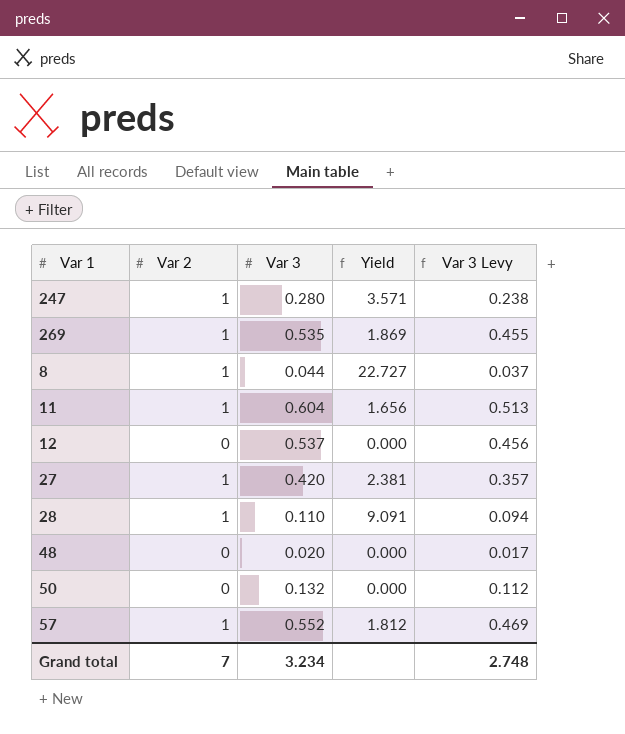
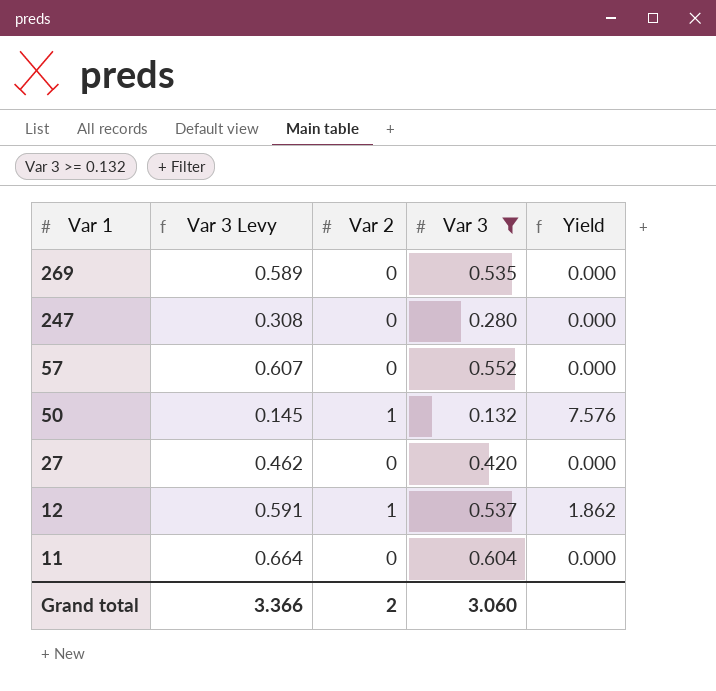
filter: none -> Var 3 >= 0.132
row order: none -> Var 1 descending
column Var 3 Levy | formula: [Var 3] * 0.85 -> [Var 3] * 1.1
column Var 3 Levy | position: 5 -> 2
269 | Var 2: 1 -> 0
269 | Yield: 1.869 -> 0.000
247 | Var 2: 1 -> 0
247 | Yield: 3.571 -> 0.000
57 | Var 2: 1 -> 0
57 | Yield: 1.812 -> 0.000
50 | Var 2: 0 -> 1
50 | Yield: 0.000 -> 7.576
27 | Var 2: 1 -> 0
27 | Yield: 2.381 -> 0.000
12 | Var 2: 0 -> 1
12 | Yield: 0.000 -> 1.862
11 | Var 2: 1 -> 0
11 | Yield: 1.656 -> 0.000
Grand total | Var 3 Levy: 2.748 -> 3.366
Grand total | Var 2: 7 -> 2
Grand total | Var 3: 3.234 -> 3.060

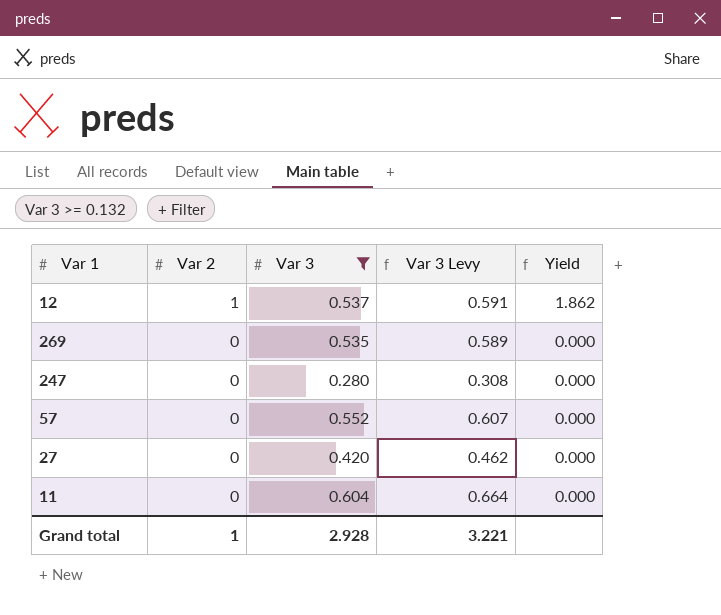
row order: Var 1 descending -> Var 2 descending
column Var 3 Levy | position: 2 -> 4
row 50: 0.145 | 1 | 0.132 | 7.576 -> none
Grand total | Var 2: 2 -> 1
Grand total | Var 3: 3.060 -> 2.928
Grand total | Var 3 Levy: 3.366 -> 3.221

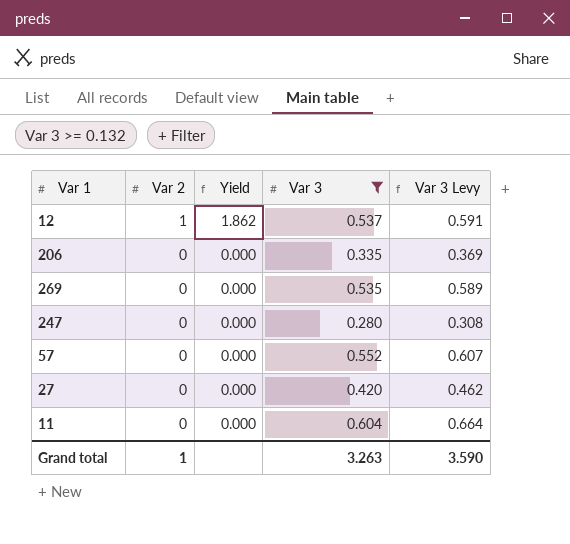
column Yield | position: 5 -> 3
row 206: none -> 0 | 0.000 | 0.335 | 0.369
Grand total | Var 3: 2.928 -> 3.263
Grand total | Var 3 Levy: 3.221 -> 3.590

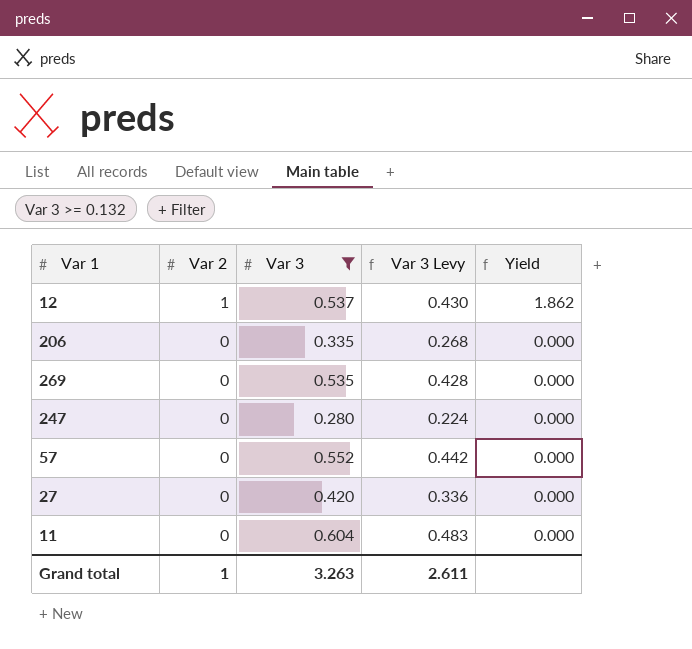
column Var 3 Levy | formula: [Var 3] * 1.1 -> [Var 3] * 0.8
column Yield | position: 3 -> 5
Grand total | Var 3 Levy: 3.590 -> 2.611

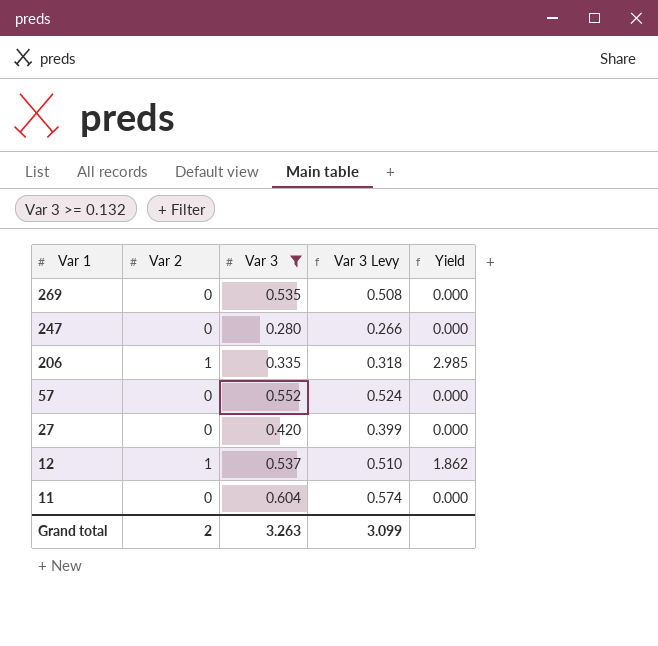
row order: Var 2 descending -> Var 1 descending
column Var 3 Levy | formula: [Var 3] * 0.8 -> [Var 3] * 0.95
206 | Var 2: 0 -> 1
206 | Yield: 0.000 -> 2.985
Grand total | Var 2: 1 -> 2
Grand total | Var 3 Levy: 2.611 -> 3.099

